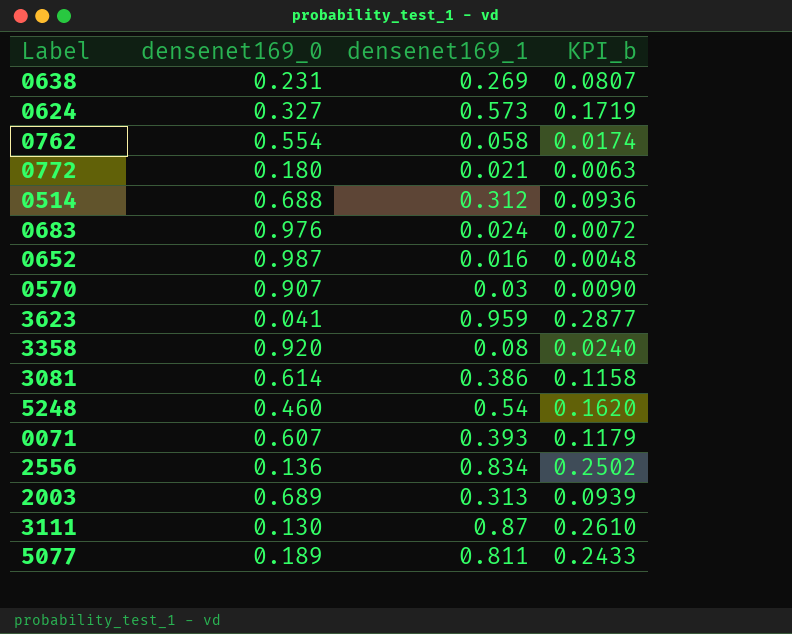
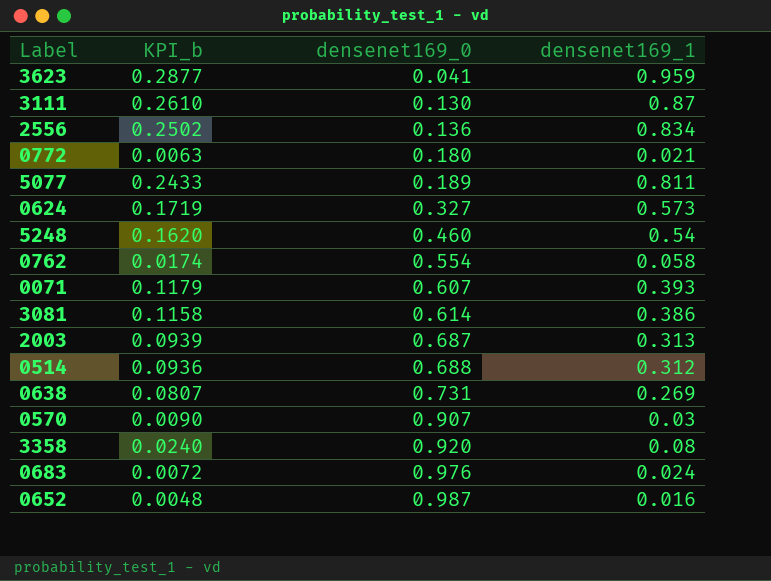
row order: none -> densenet169_0 ascending
column KPI_b | position: 4 -> 2
2003 | densenet169_0: 0.689 -> 0.687
0638 | densenet169_0: 0.231 -> 0.731

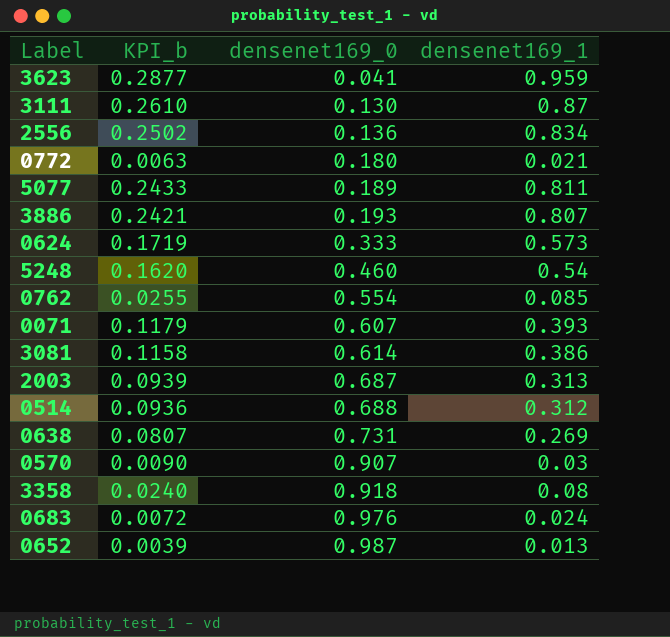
row 3886: none -> 0.2421 | 0.193 | 0.807
0624 | densenet169_0: 0.327 -> 0.333
0762 | KPI_b: 0.0174 -> 0.0255
0762 | densenet169_1: 0.058 -> 0.085
3358 | densenet169_0: 0.920 -> 0.918
0652 | KPI_b: 0.0048 -> 0.0039
0652 | densenet169_1: 0.016 -> 0.013

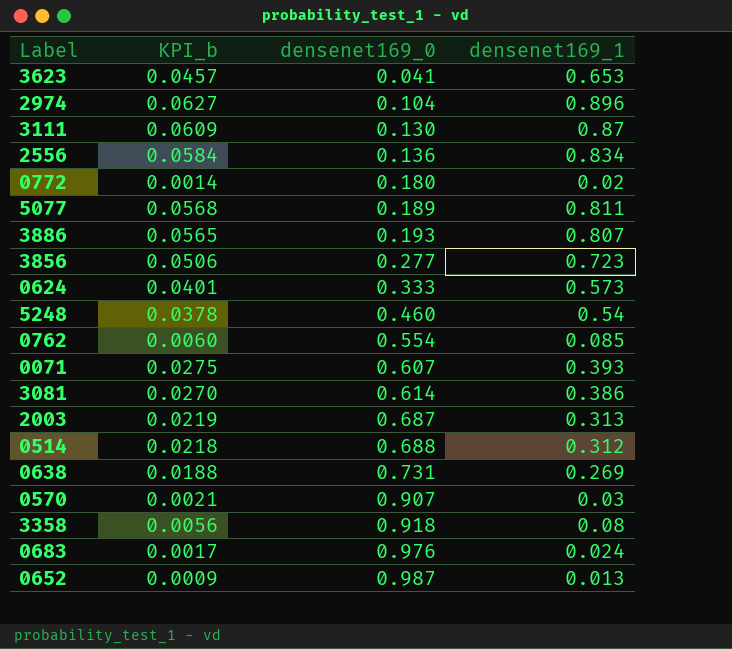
column KPI_b | formula: [densenet169_1] * 0.3 -> [densenet169_1] * 0.07
3623 | densenet169_1: 0.959 -> 0.653
row 2974: none -> 0.0627 | 0.104 | 0.896
0772 | densenet169_1: 0.021 -> 0.02
row 3856: none -> 0.0506 | 0.277 | 0.723

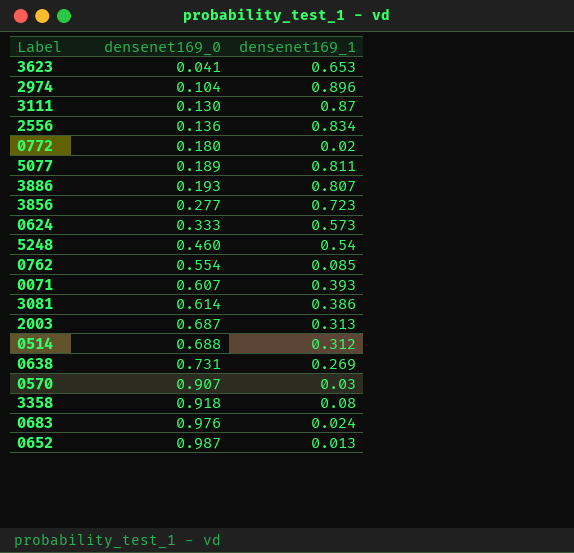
column KPI_b | formula: [densenet169_1] * 0.07 -> none

